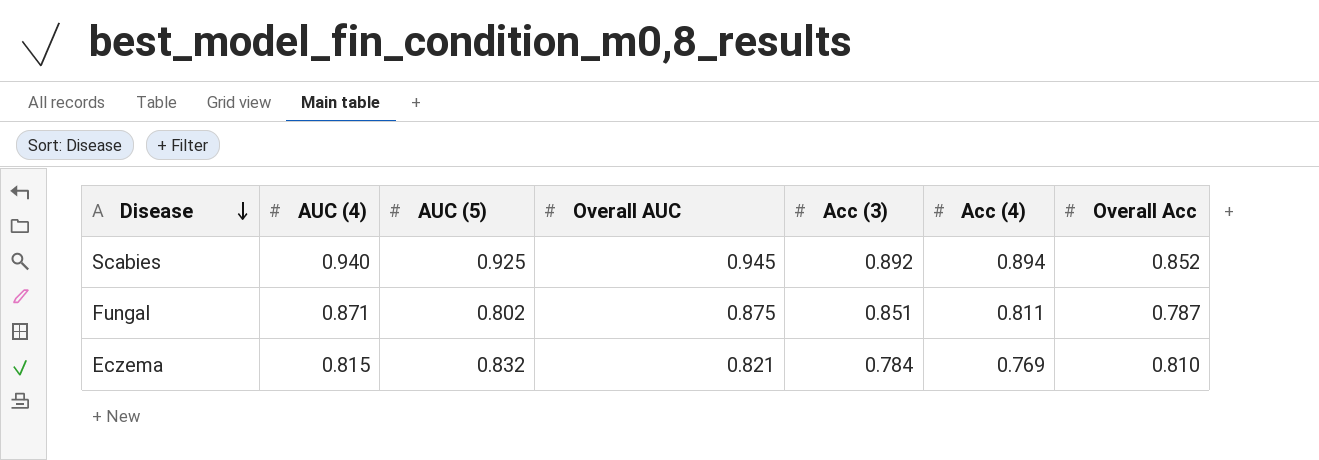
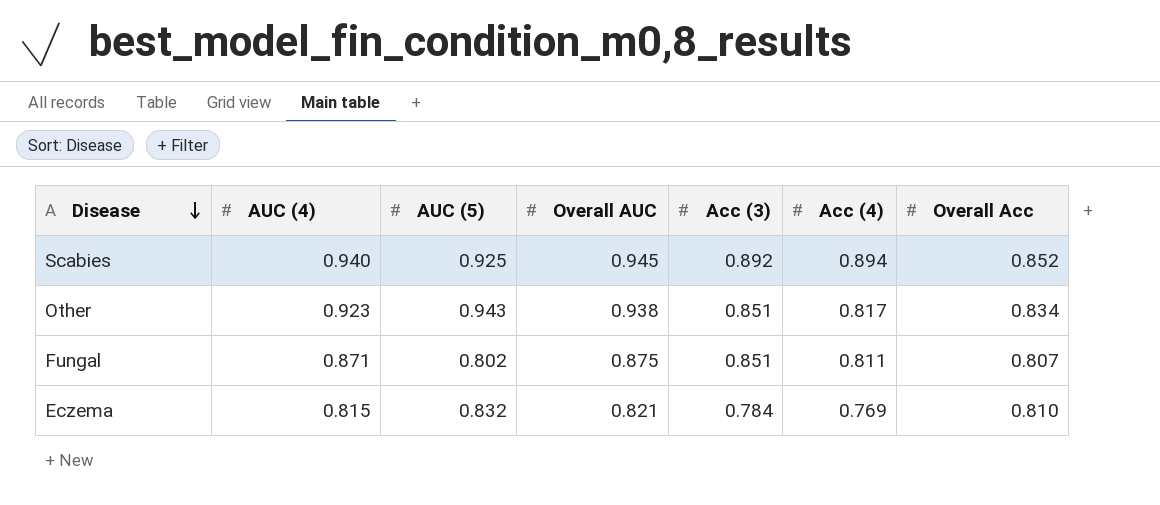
row Other: none -> 0.923 | 0.943 | 0.938 | 0.851 | 0.817 | 0.834
Fungal | Overall Acc: 0.787 -> 0.807

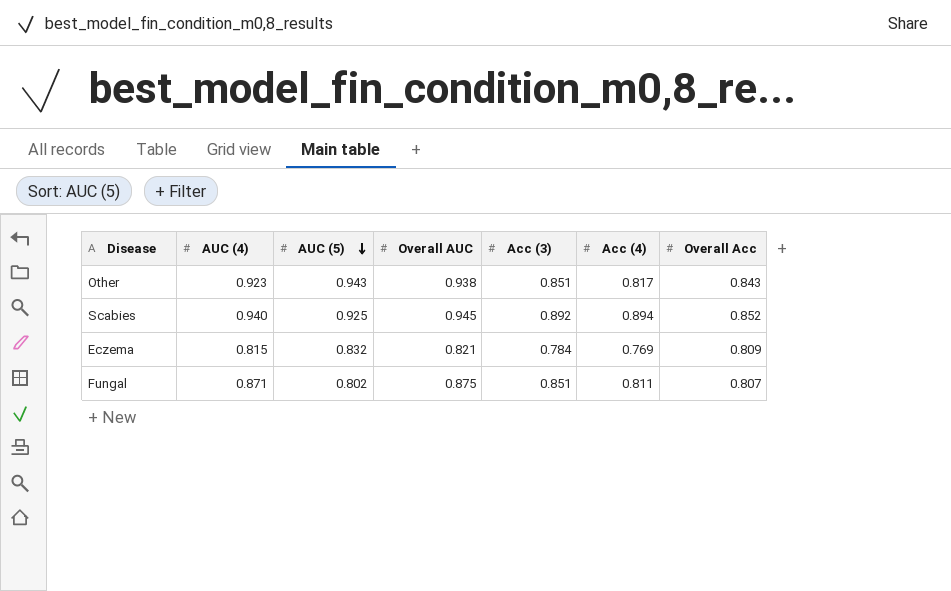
row order: Disease descending -> AUC (5) descending
Other | Overall Acc: 0.834 -> 0.843
Eczema | Overall Acc: 0.810 -> 0.809

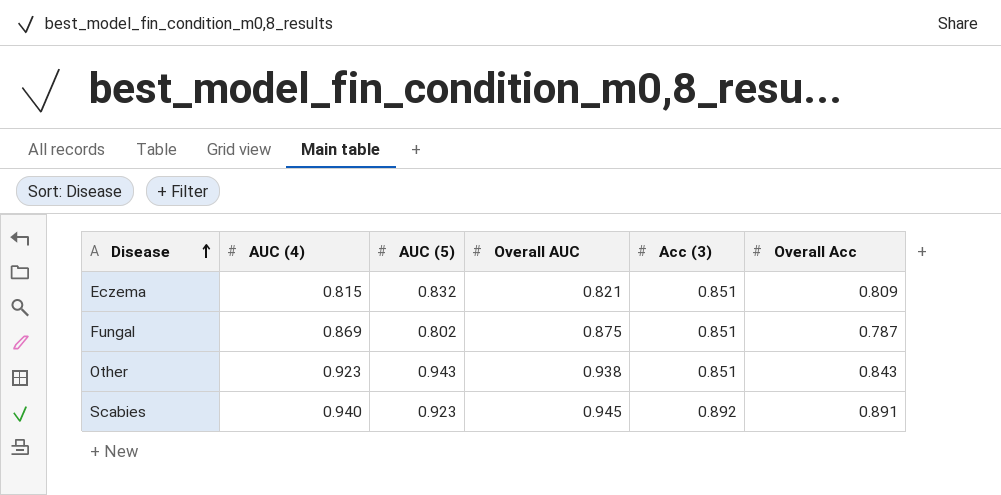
row order: AUC (5) descending -> Disease ascending
column Acc (4) | position: 6 -> none
Eczema | Acc (3): 0.784 -> 0.851
Fungal | AUC (4): 0.871 -> 0.869
Fungal | Overall Acc: 0.807 -> 0.787
Scabies | AUC (5): 0.925 -> 0.923
Scabies | Overall Acc: 0.852 -> 0.891

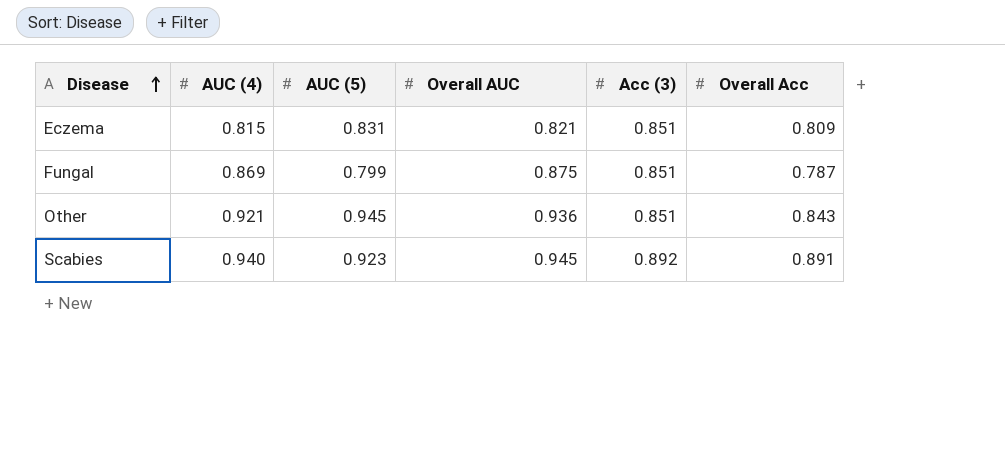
Eczema | AUC (5): 0.832 -> 0.831
Fungal | AUC (5): 0.802 -> 0.799
Other | AUC (4): 0.923 -> 0.921
Other | AUC (5): 0.943 -> 0.945
Other | Overall AUC: 0.938 -> 0.936

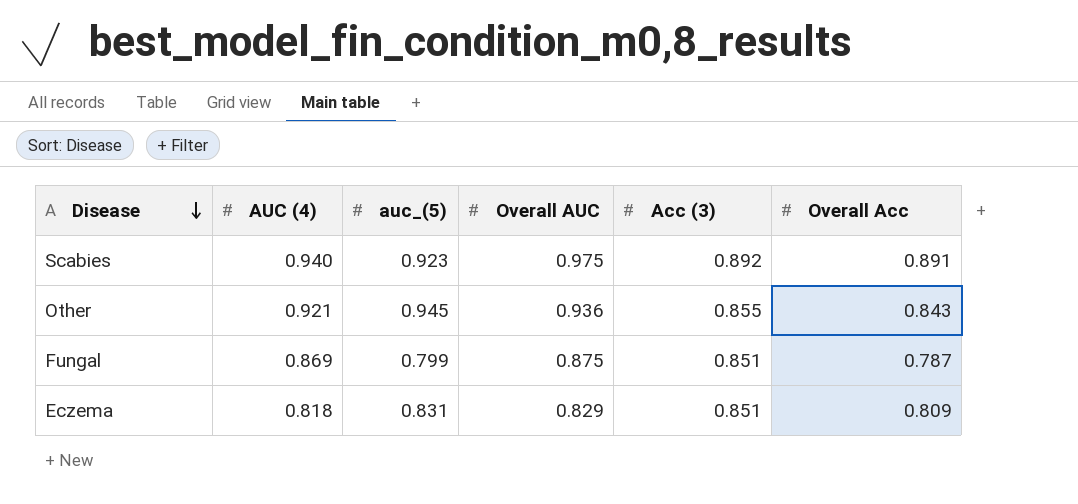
row order: Disease ascending -> Disease descending
column name: AUC (5) -> auc_(5)
Scabies | Overall AUC: 0.945 -> 0.975
Other | Acc (3): 0.851 -> 0.855
Eczema | AUC (4): 0.815 -> 0.818
Eczema | Overall AUC: 0.821 -> 0.829

